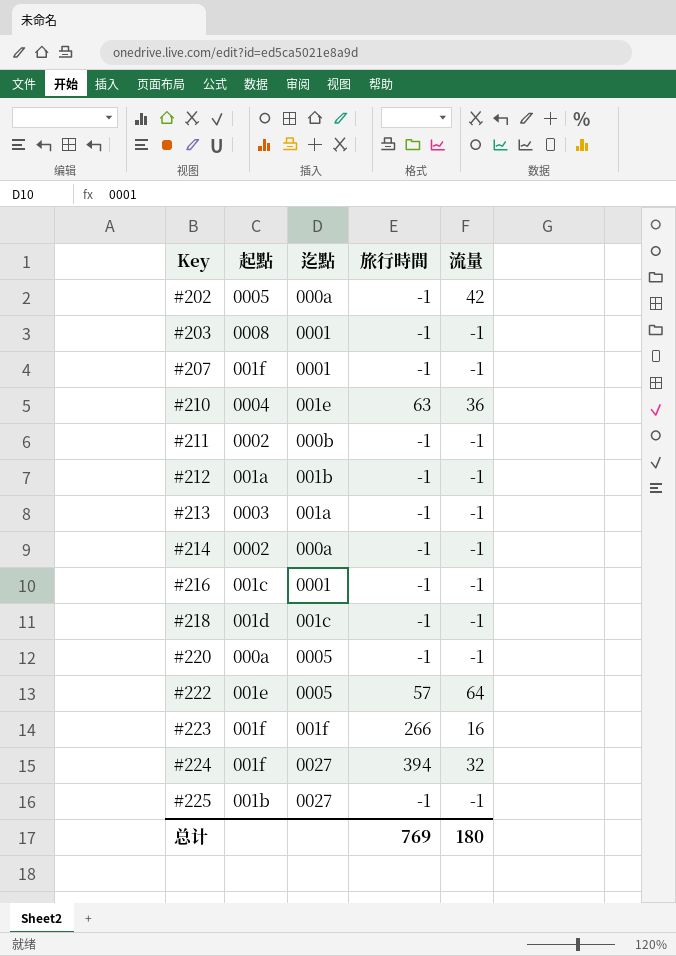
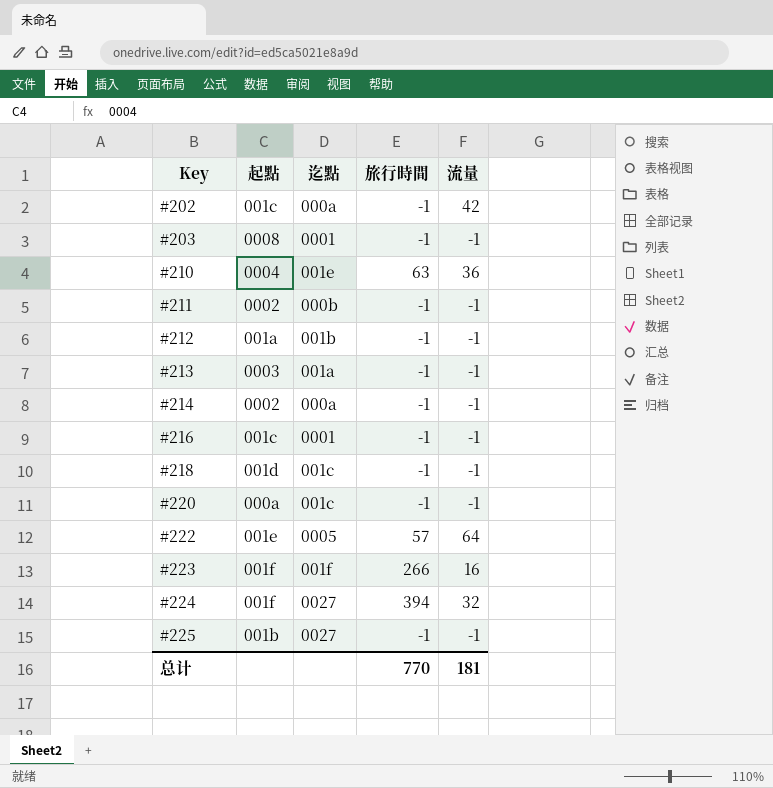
row #207: 001f | 0001 | -1 | -1 -> none
#202 | 起點: 0005 -> 001c
#220 | 迄點: 0005 -> 001c
总计 | 旅行時間: 769 -> 770
总计 | 流量: 180 -> 181

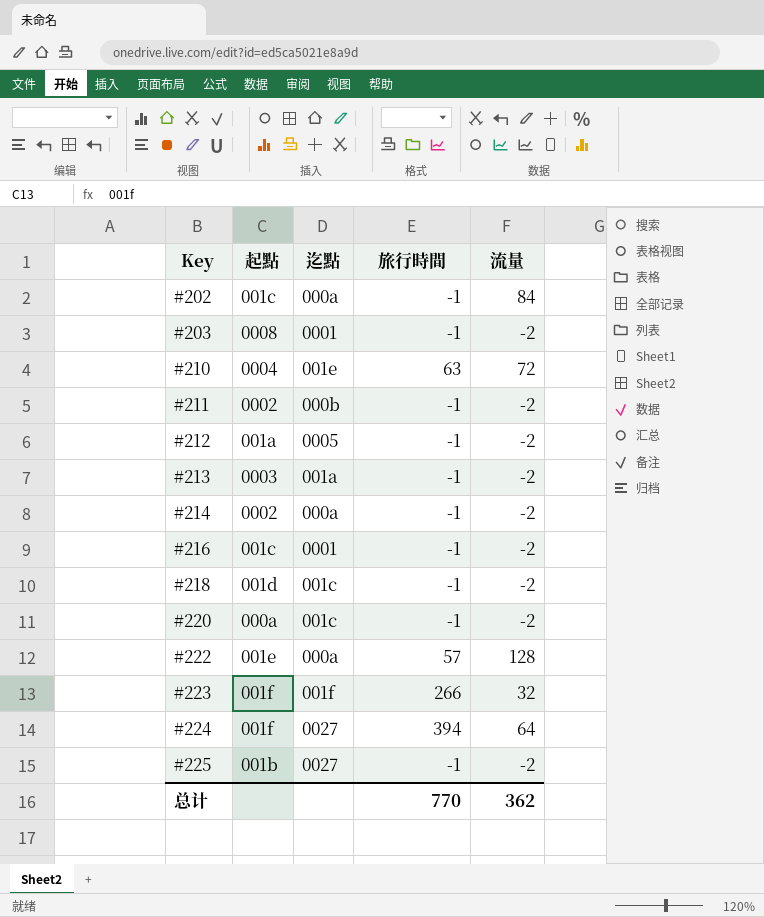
#202 | 流量: 42 -> 84
#203 | 流量: -1 -> -2
#210 | 流量: 36 -> 72
#211 | 流量: -1 -> -2
#212 | 迄點: 001b -> 0005
#212 | 流量: -1 -> -2
#213 | 流量: -1 -> -2
#214 | 流量: -1 -> -2
#216 | 流量: -1 -> -2
#218 | 流量: -1 -> -2
#220 | 流量: -1 -> -2
#222 | 迄點: 0005 -> 000a
#222 | 流量: 64 -> 128
#223 | 流量: 16 -> 32
#224 | 流量: 32 -> 64
#225 | 流量: -1 -> -2
总计 | 流量: 181 -> 362

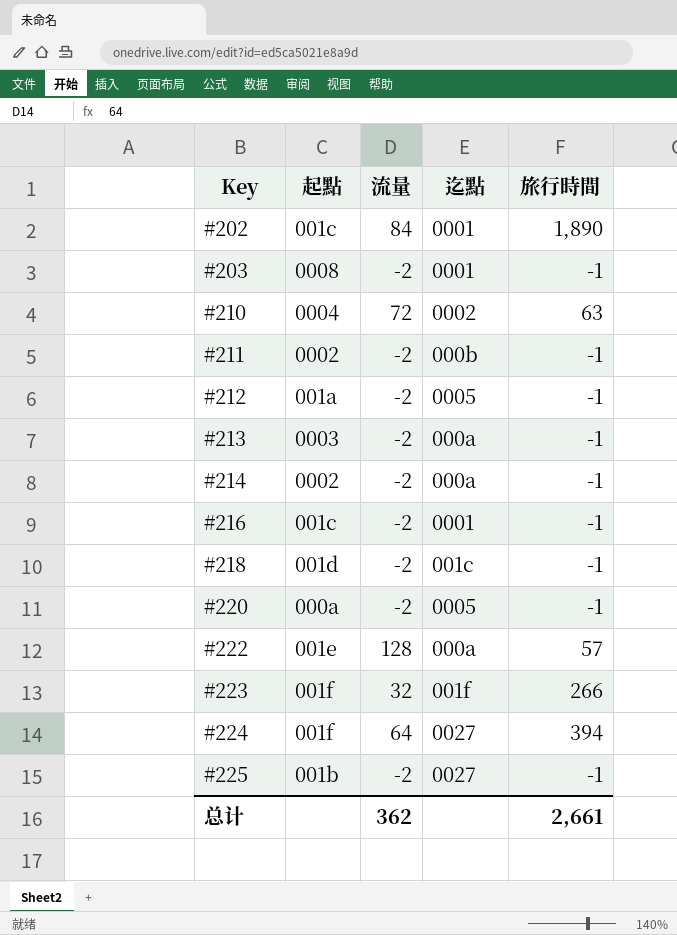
column 流量 | position: 5 -> 3
#202 | 迄點: 000a -> 0001
#202 | 旅行時間: -1 -> 1,890
#210 | 迄點: 001e -> 0002
#213 | 迄點: 001a -> 000a
#220 | 迄點: 001c -> 0005
总计 | 旅行時間: 770 -> 2,661

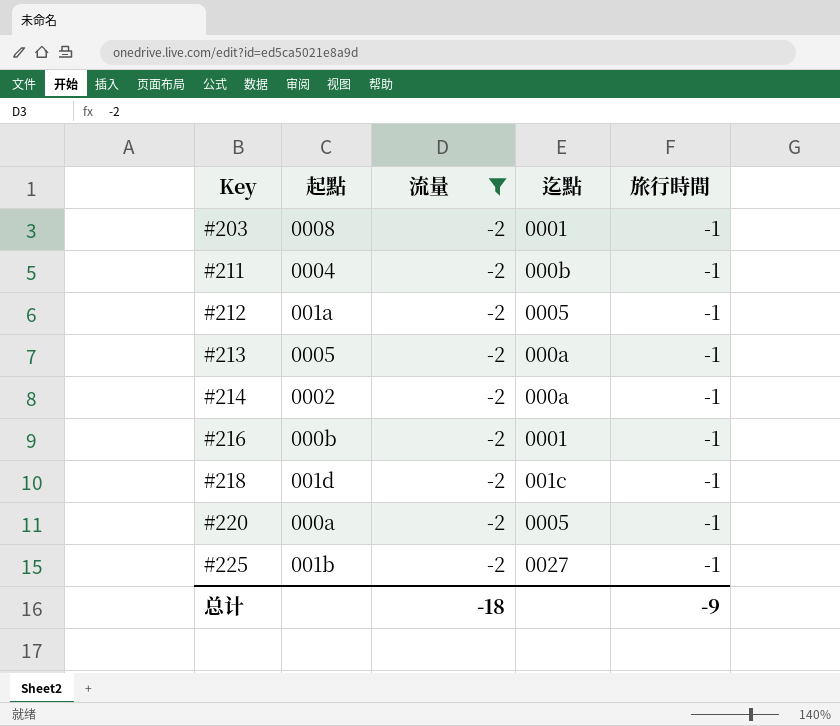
filter: none -> 流量 = -2
#211 | 起點: 0002 -> 0004
#213 | 起點: 0003 -> 0005
#216 | 起點: 001c -> 000b
总计 | 流量: 362 -> -18
总计 | 旅行時間: 2,661 -> -9

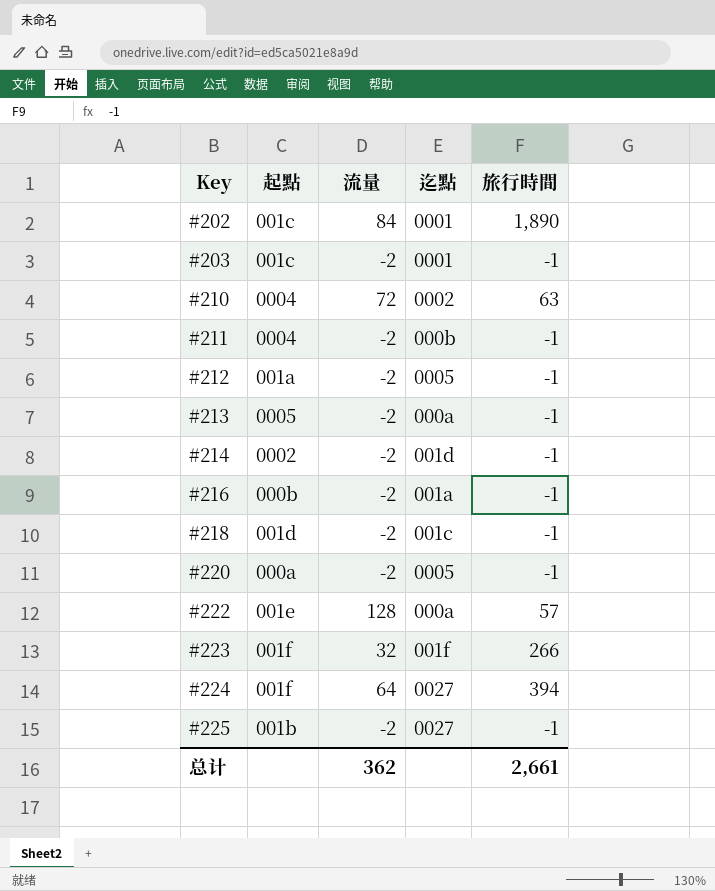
filter: 流量 = -2 -> none
#203 | 起點: 0008 -> 001c
#214 | 迄點: 000a -> 001d
#216 | 迄點: 0001 -> 001a
总计 | 流量: -18 -> 362
总计 | 旅行時間: -9 -> 2,661

